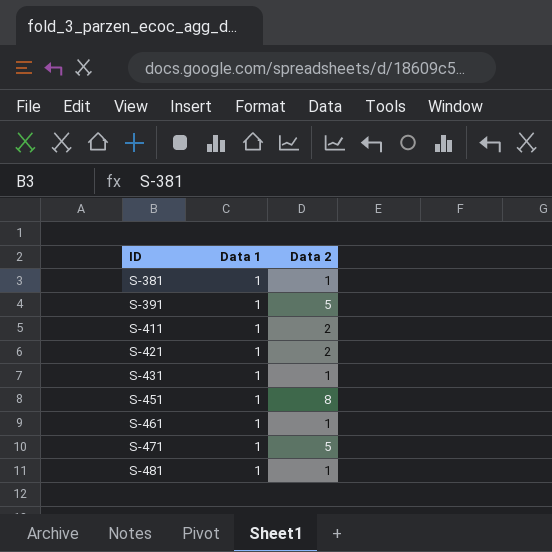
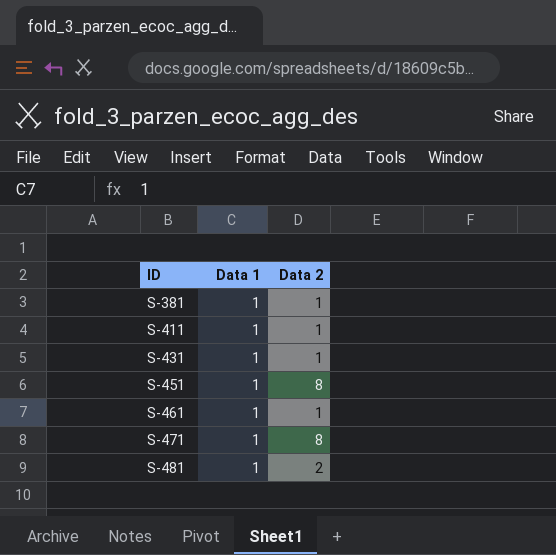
row S-391: 1 | 5 -> none
row S-421: 1 | 2 -> none
S-411 | Data 2: 2 -> 1
S-471 | Data 2: 5 -> 8
S-481 | Data 2: 1 -> 2

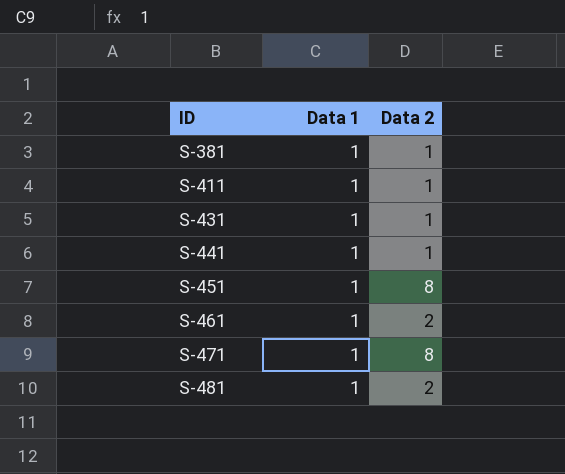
row S-441: none -> 1 | 1
S-461 | Data 2: 1 -> 2

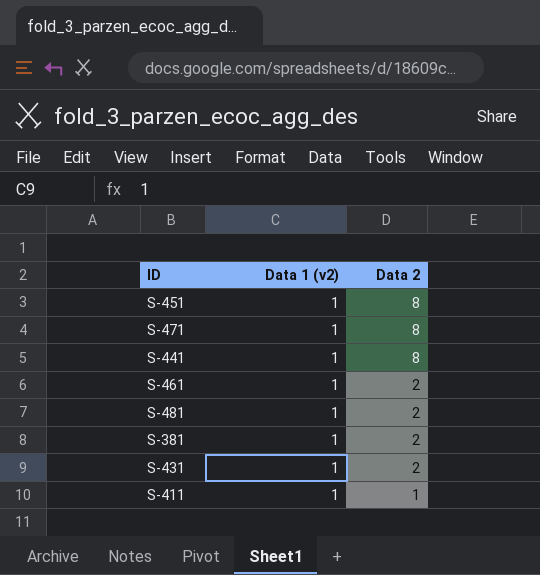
row order: ID ascending -> Data 2 descending
column name: Data 1 -> Data 1 (v2)
S-441 | Data 2: 1 -> 8
S-381 | Data 2: 1 -> 2
S-431 | Data 2: 1 -> 2

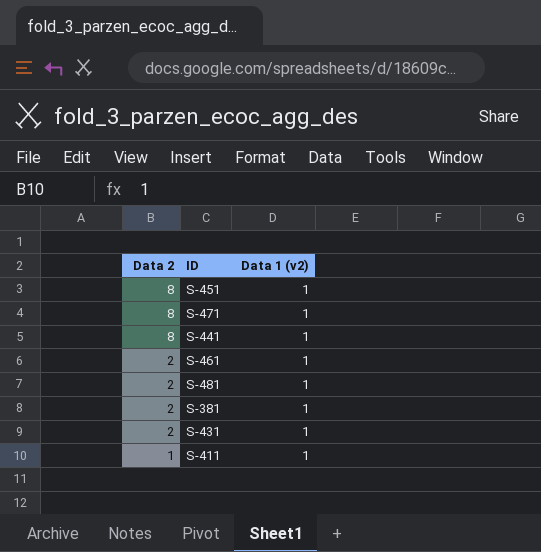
column Data 2 | position: 3 -> 1

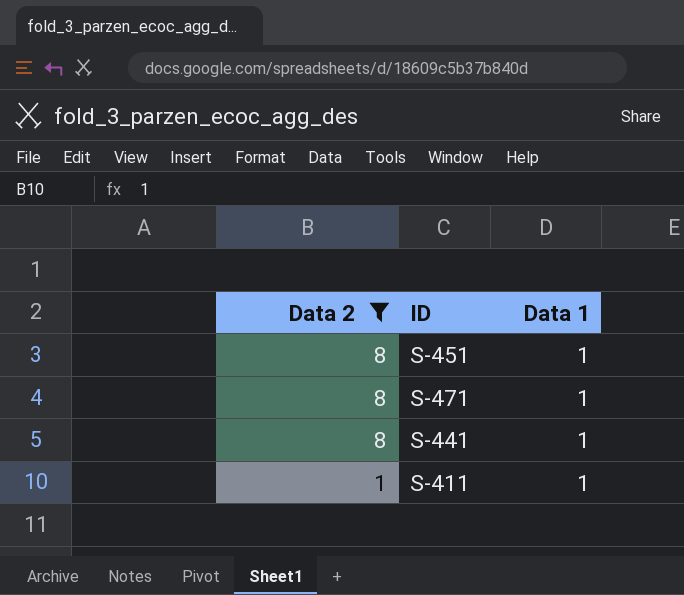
filter: none -> Data 2 != 2
column name: Data 1 (v2) -> Data 1

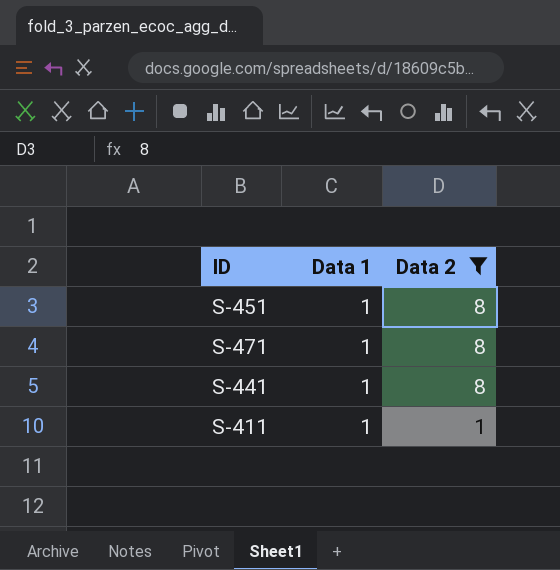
column Data 2 | position: 1 -> 3

